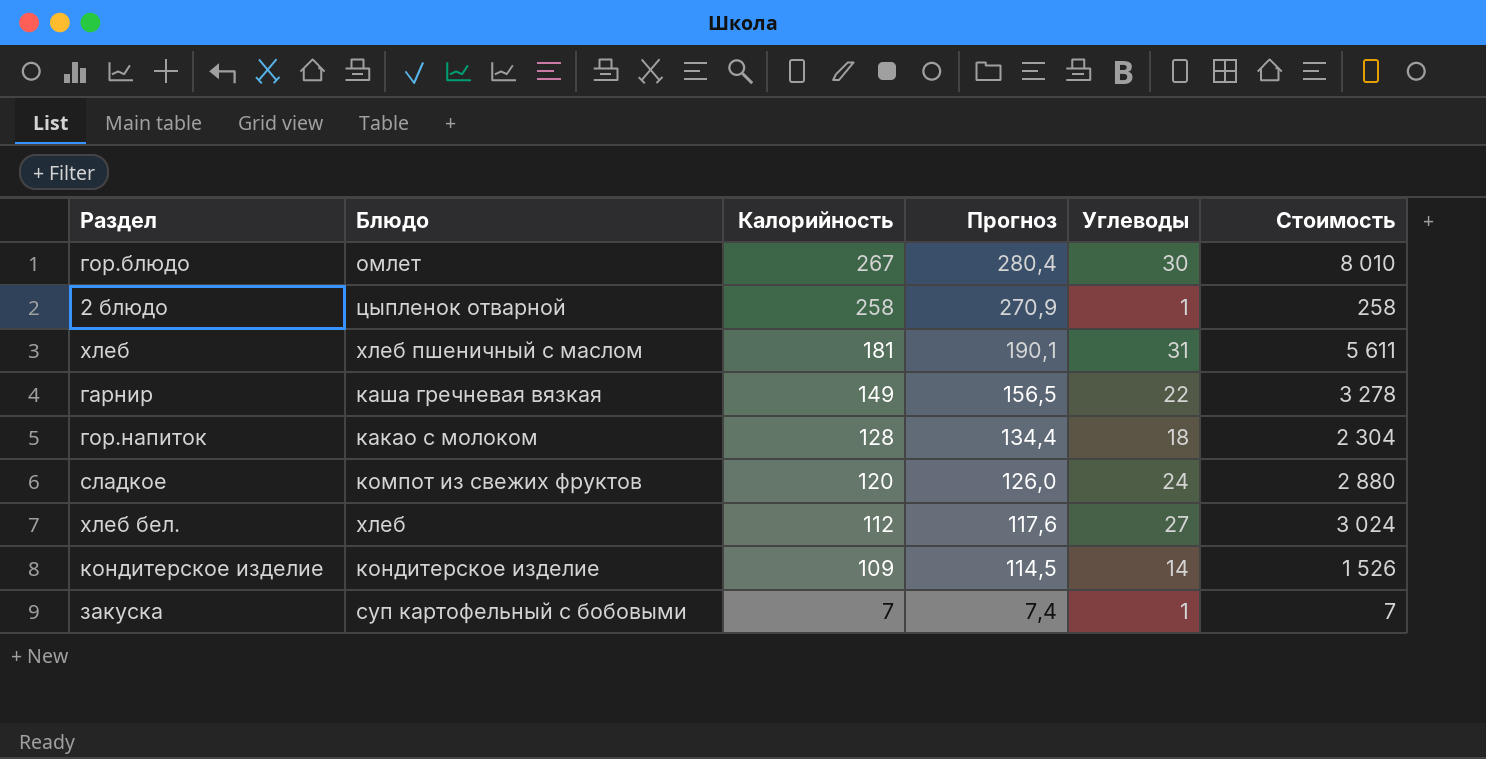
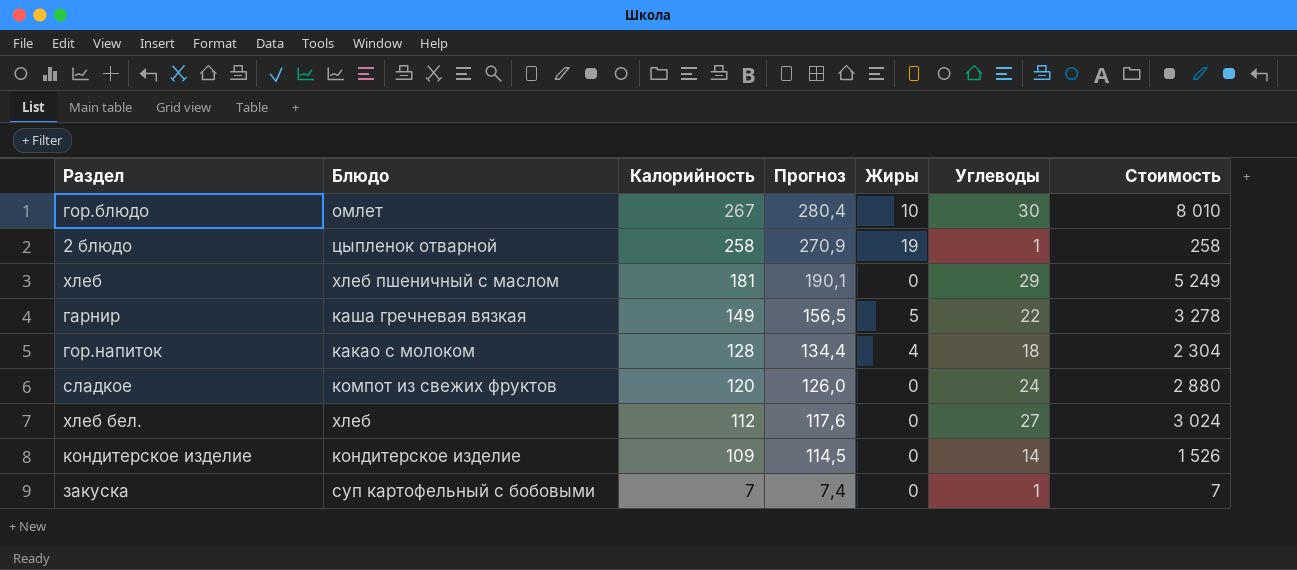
column Жиры | position: none -> 5
хлеб | Углеводы: 31 -> 29
хлеб | Стоимость: 5 611 -> 5 249

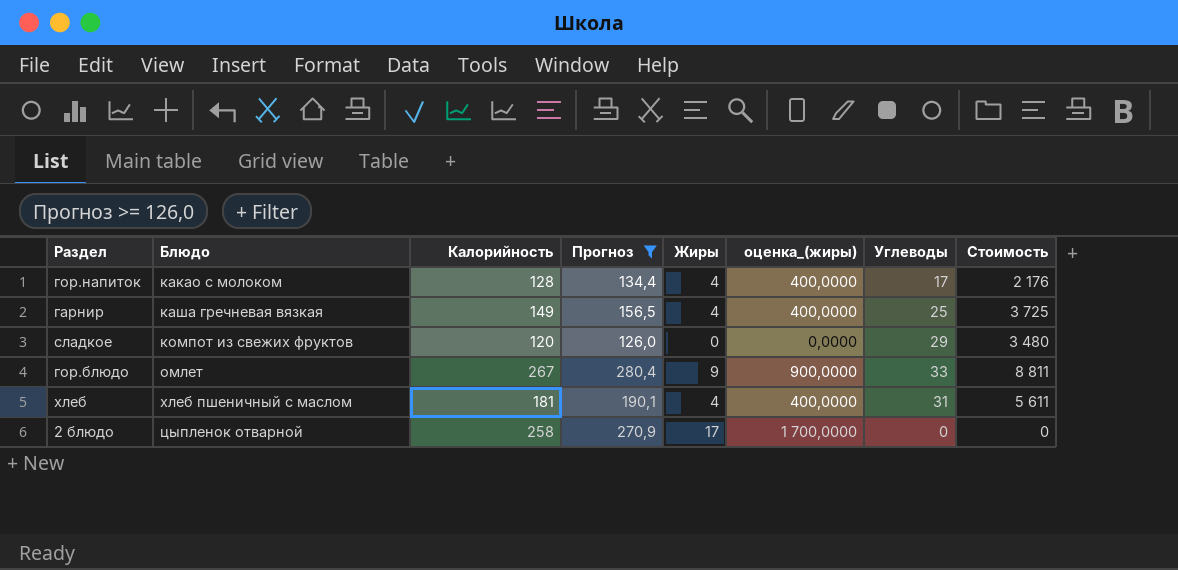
filter: none -> Прогноз >= 126,0
row order: Калорийность descending -> Блюдо ascending
column оценка_(жиры) | formula: none -> [Жиры] * 100
гор.напиток | Углеводы: 18 -> 17
гор.напиток | Стоимость: 2 304 -> 2 176
гарнир | Жиры: 5 -> 4
гарнир | Углеводы: 22 -> 25
гарнир | Стоимость: 3 278 -> 3 725
сладкое | Углеводы: 24 -> 29
сладкое | Стоимость: 2 880 -> 3 480
гор.блюдо | Жиры: 10 -> 9
гор.блюдо | Углеводы: 30 -> 33
гор.блюдо | Стоимость: 8 010 -> 8 811
хлеб | Жиры: 0 -> 4
хлеб | Углеводы: 29 -> 31
хлеб | Стоимость: 5 249 -> 5 611
2 блюдо | Жиры: 19 -> 17
2 блюдо | Углеводы: 1 -> 0
2 блюдо | Стоимость: 258 -> 0

